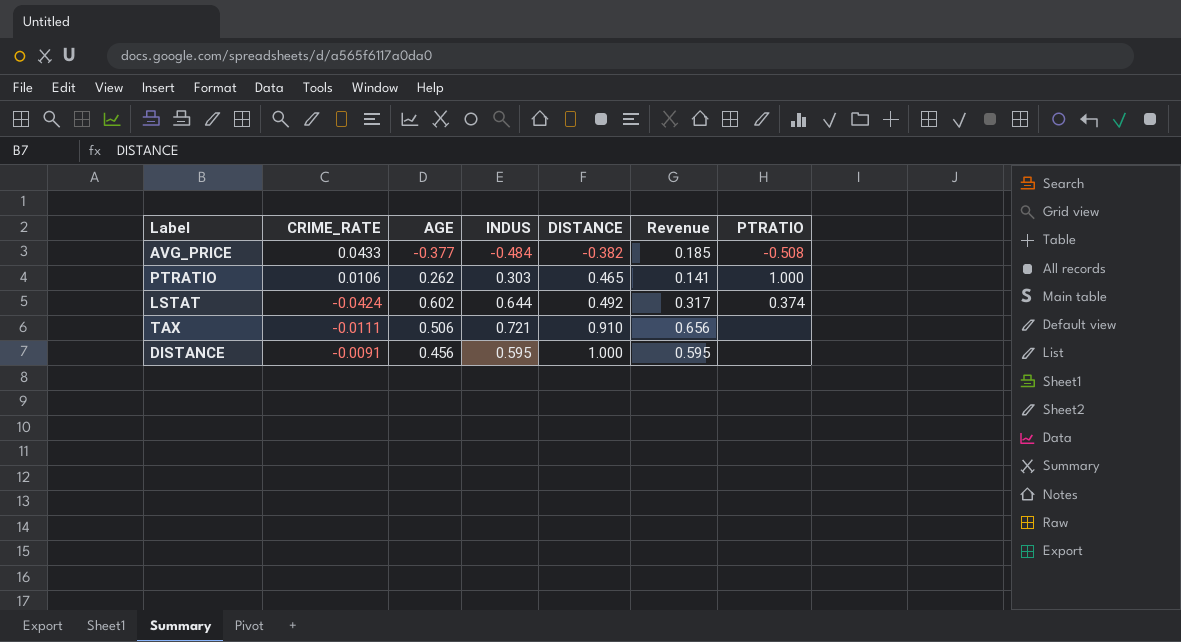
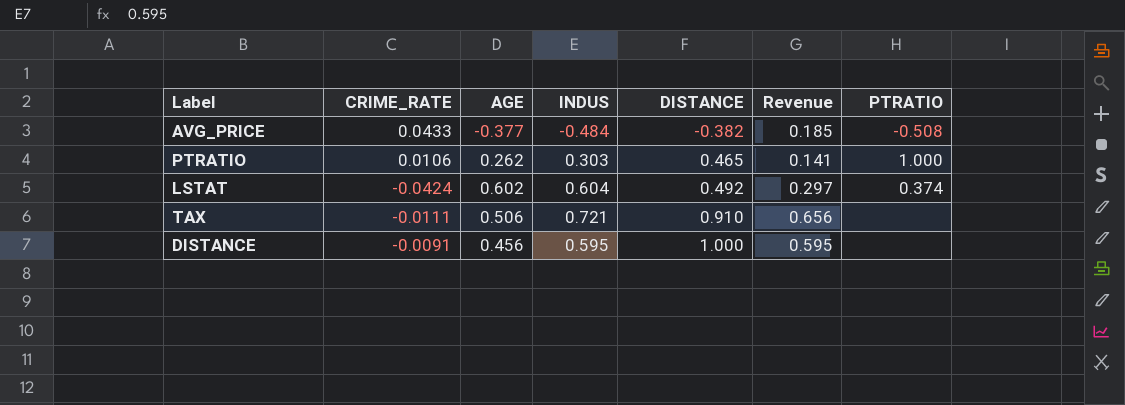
LSTAT | INDUS: 0.644 -> 0.604
LSTAT | Revenue: 0.317 -> 0.297

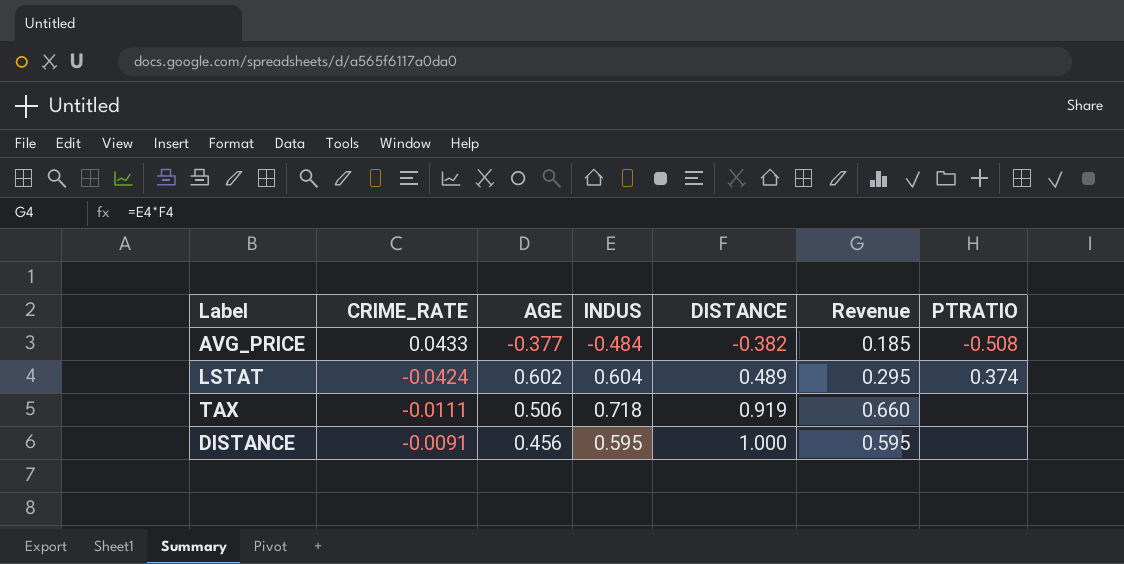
row PTRATIO: 0.0106 | 0.262 | 0.303 | 0.465 | 0.141 | 1.000 -> none
LSTAT | DISTANCE: 0.492 -> 0.489
LSTAT | Revenue: 0.297 -> 0.295
TAX | INDUS: 0.721 -> 0.718
TAX | DISTANCE: 0.910 -> 0.919
TAX | Revenue: 0.656 -> 0.660

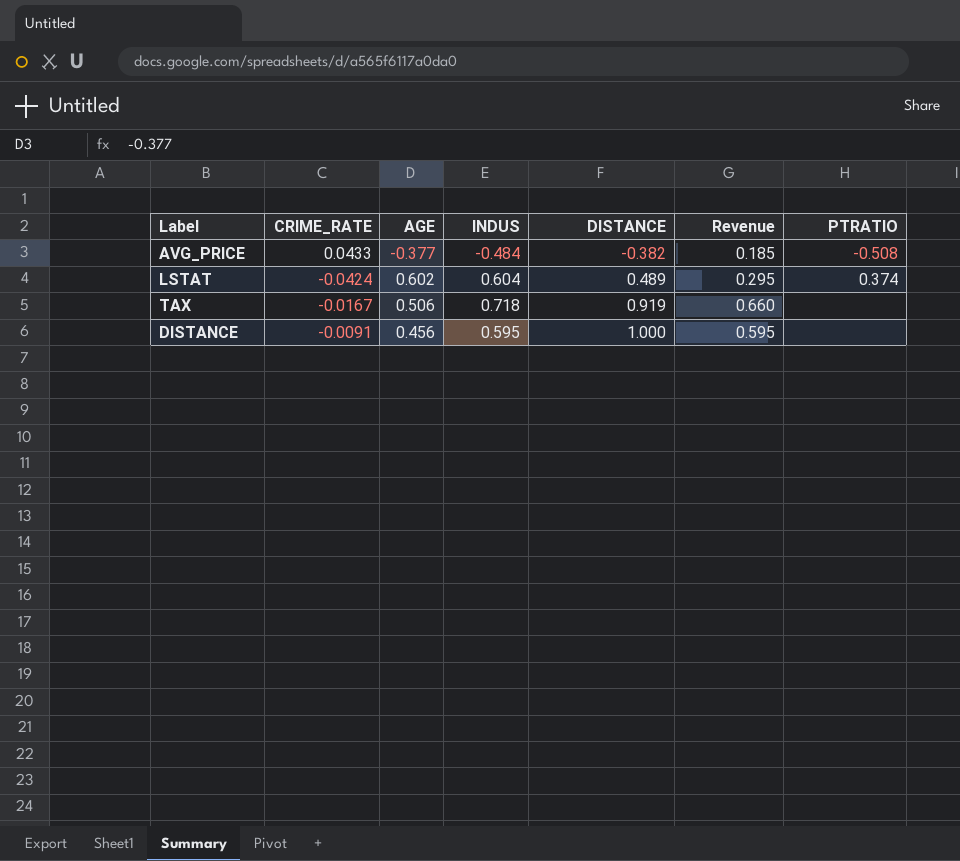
TAX | CRIME_RATE: -0.0111 -> -0.0167

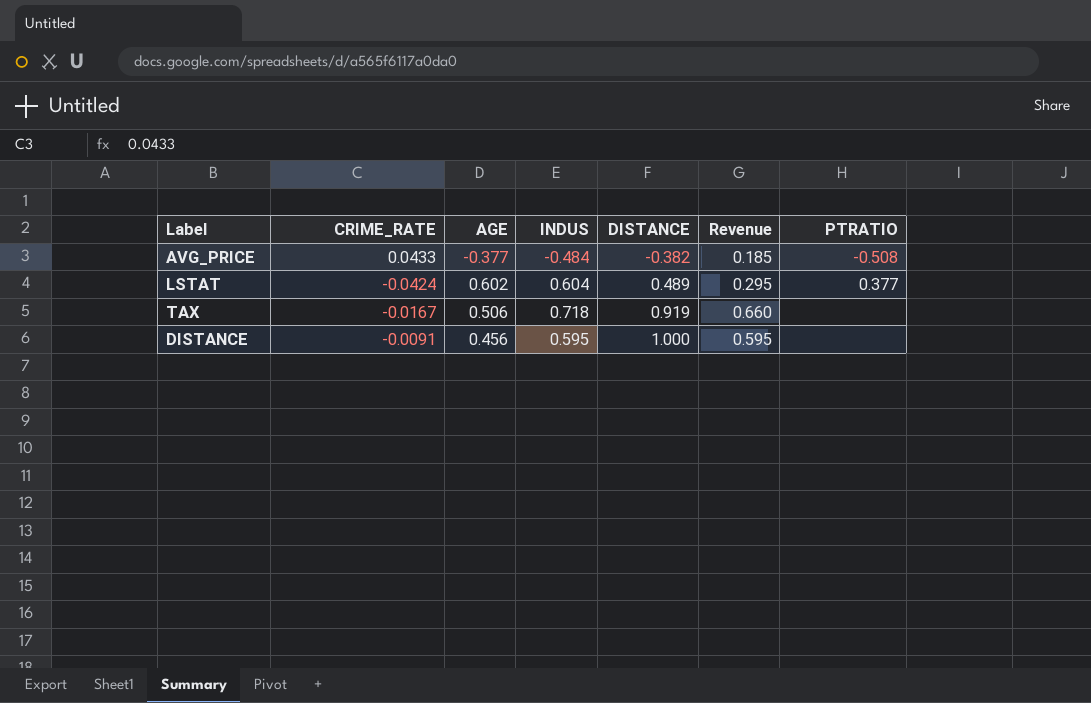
LSTAT | PTRATIO: 0.374 -> 0.377

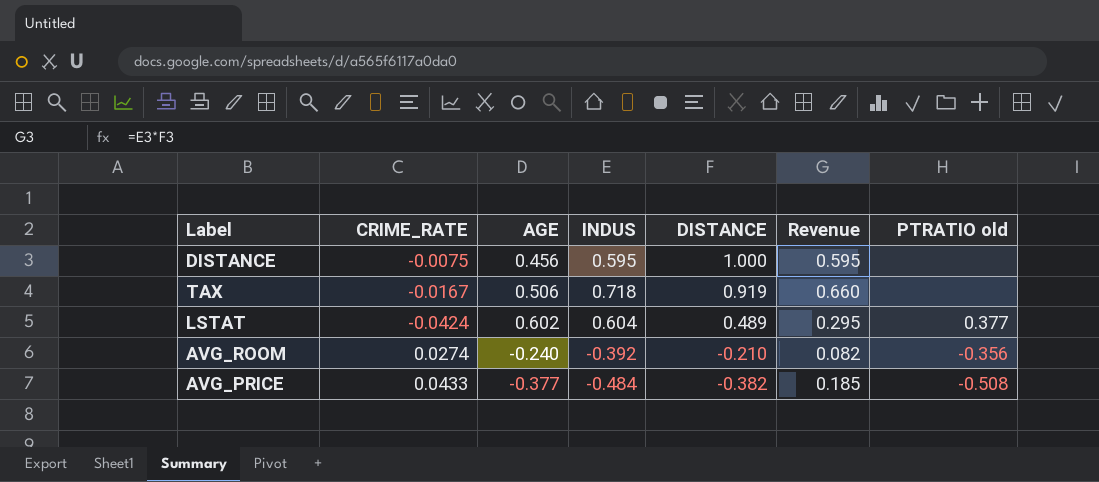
row order: DISTANCE ascending -> DISTANCE descending
column name: PTRATIO -> PTRATIO old
DISTANCE | CRIME_RATE: -0.0091 -> -0.0075
row AVG_ROOM: none -> 0.0274 | -0.240 | -0.392 | -0.210 | 0.082 | -0.356

